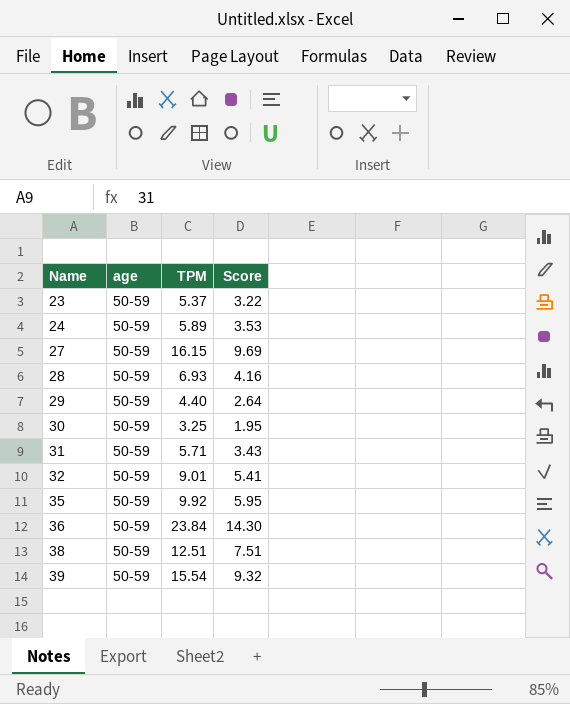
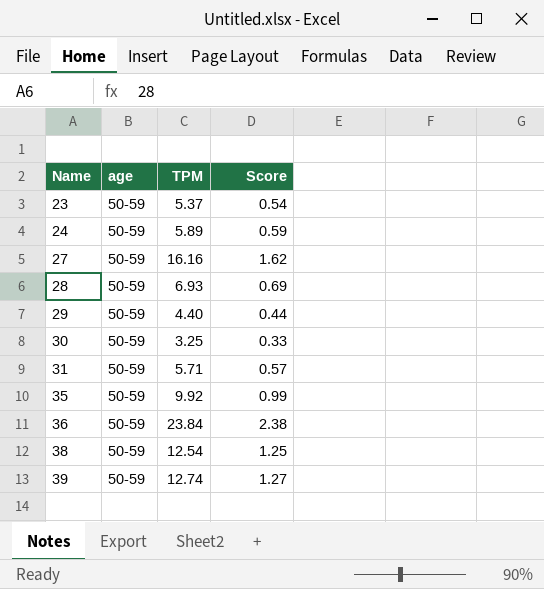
column Score | formula: [TPM] * 0.6 -> [TPM] * 0.1
row 32: 50-59 | 9.01 | 5.41 -> none
27 | TPM: 16.15 -> 16.16
38 | TPM: 12.51 -> 12.54
39 | TPM: 15.54 -> 12.74

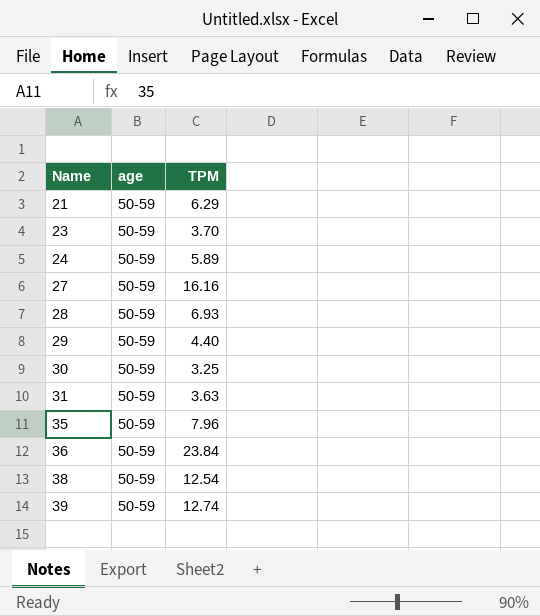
column Score | formula: [TPM] * 0.1 -> none
row 21: none -> 50-59 | 6.29
23 | TPM: 5.37 -> 3.70
31 | TPM: 5.71 -> 3.63
35 | TPM: 9.92 -> 7.96

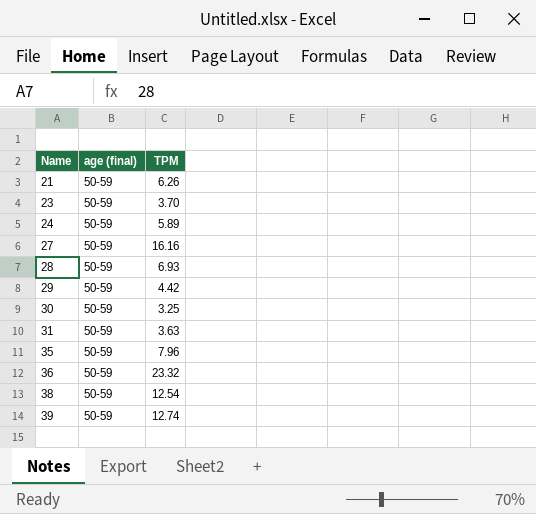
column name: age -> age (final)
21 | TPM: 6.29 -> 6.26
29 | TPM: 4.40 -> 4.42
36 | TPM: 23.84 -> 23.32

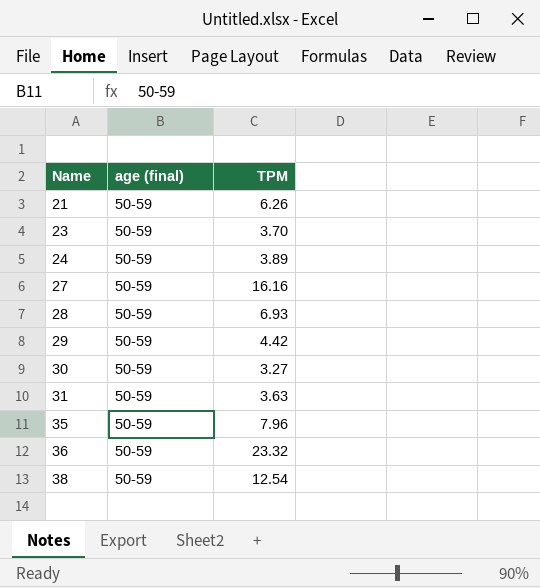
row 39: 50-59 | 12.74 -> none
24 | TPM: 5.89 -> 3.89
30 | TPM: 3.25 -> 3.27

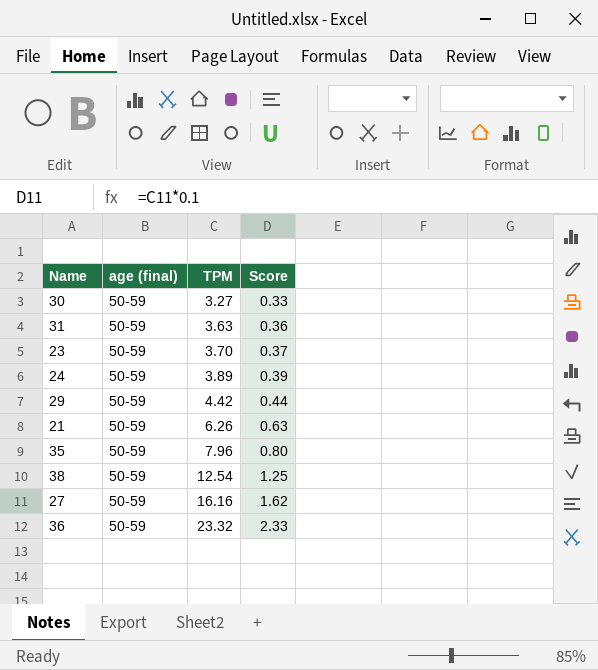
row order: Name ascending -> TPM ascending
column Score | formula: none -> [TPM] * 0.1
row 28: 50-59 | 6.93 -> none

